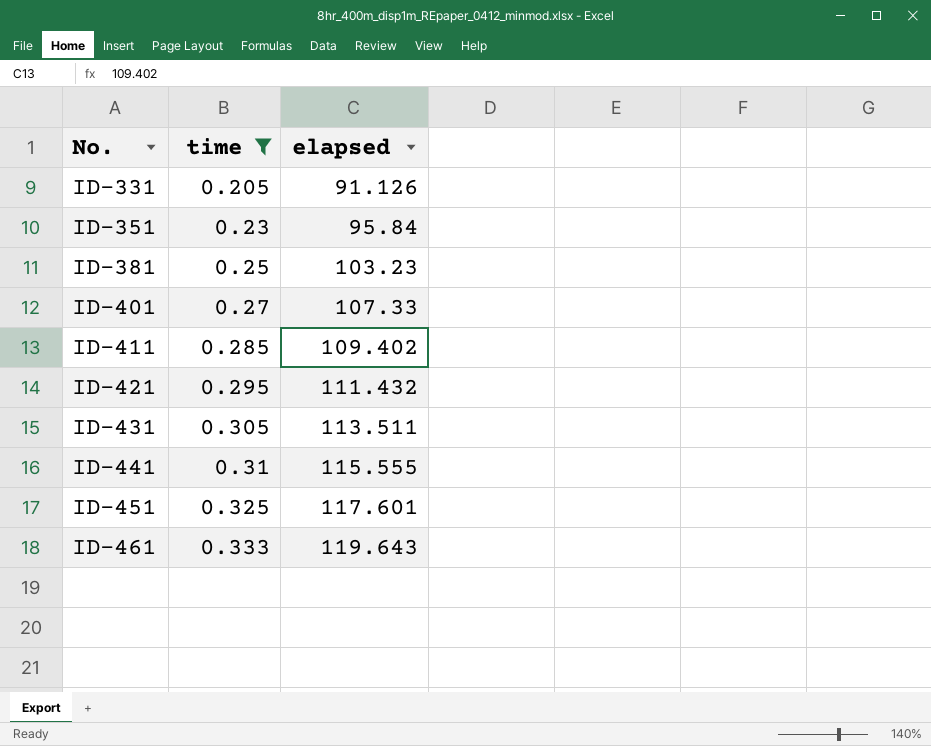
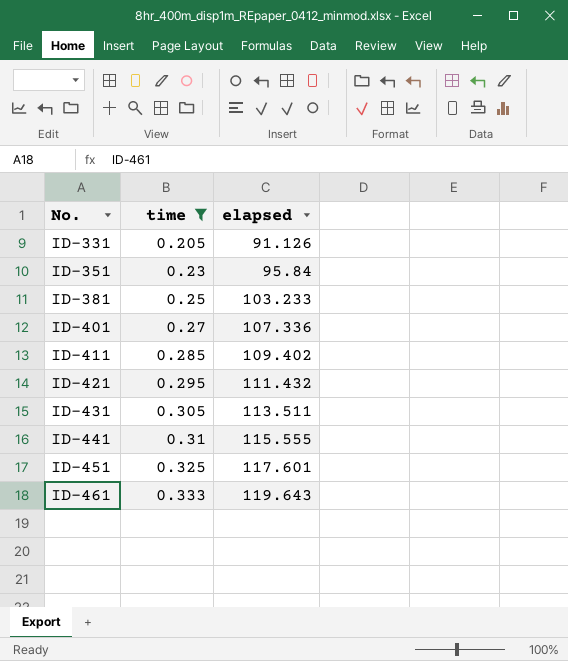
ID-381 | elapsed: 103.23 -> 103.233
ID-401 | elapsed: 107.33 -> 107.336

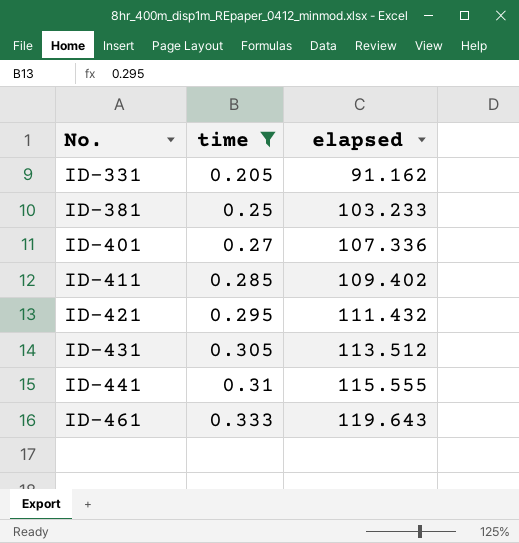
row ID-351: 0.23 | 95.84 -> none
row ID-451: 0.325 | 117.601 -> none
ID-331 | elapsed: 91.126 -> 91.162
ID-431 | elapsed: 113.511 -> 113.512

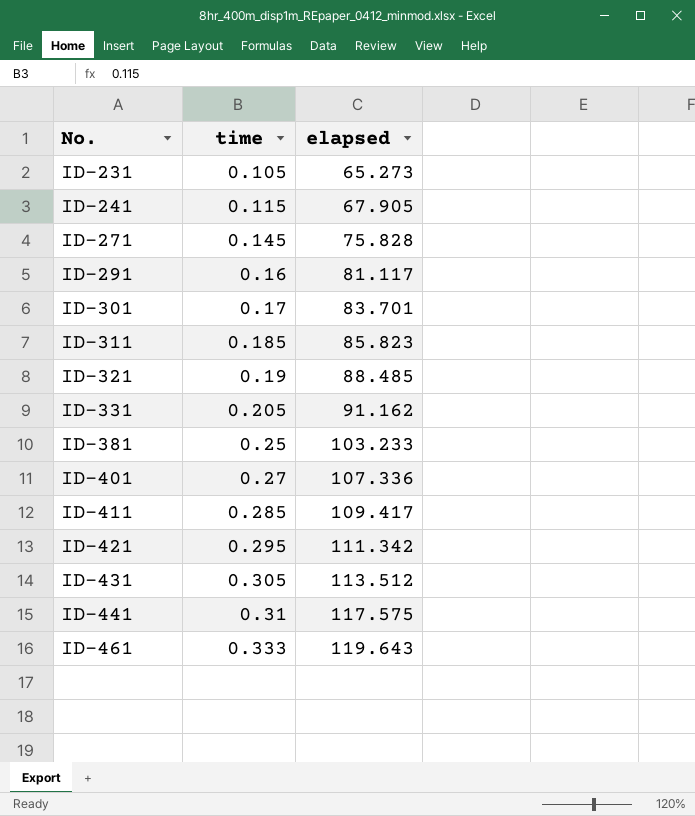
filter: time >= 0.205 -> none
ID-411 | elapsed: 109.402 -> 109.417
ID-421 | elapsed: 111.432 -> 111.342
ID-441 | elapsed: 115.555 -> 117.575

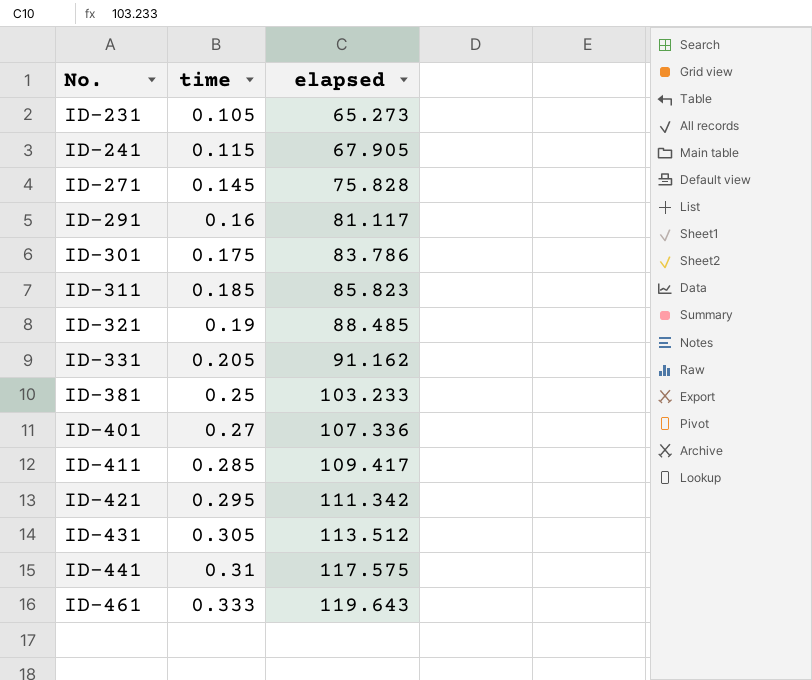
ID-301 | time: 0.17 -> 0.175
ID-301 | elapsed: 83.701 -> 83.786

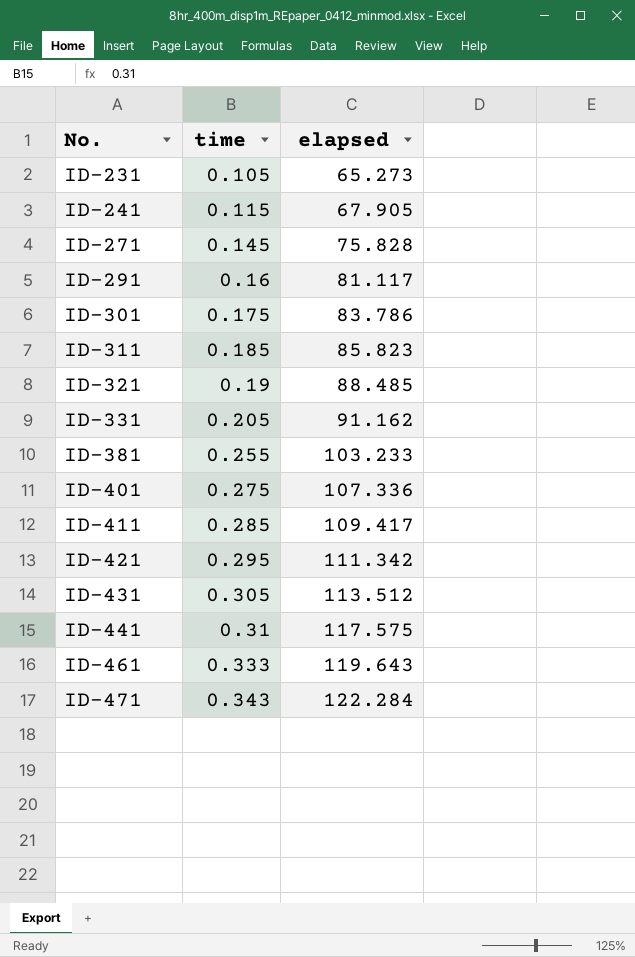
ID-381 | time: 0.25 -> 0.255
ID-401 | time: 0.27 -> 0.275
row ID-471: none -> 0.343 | 122.284

